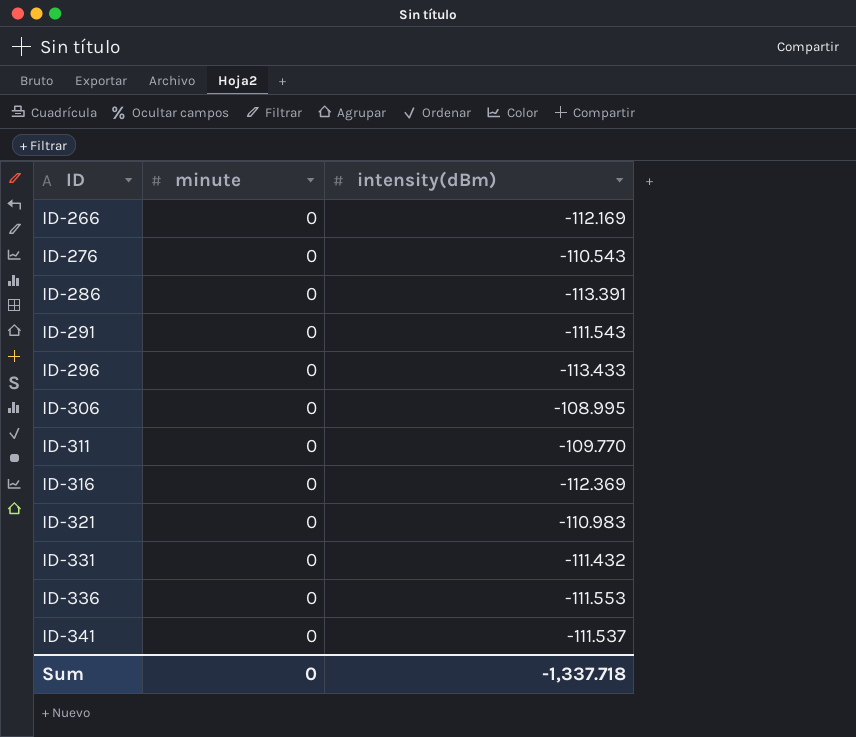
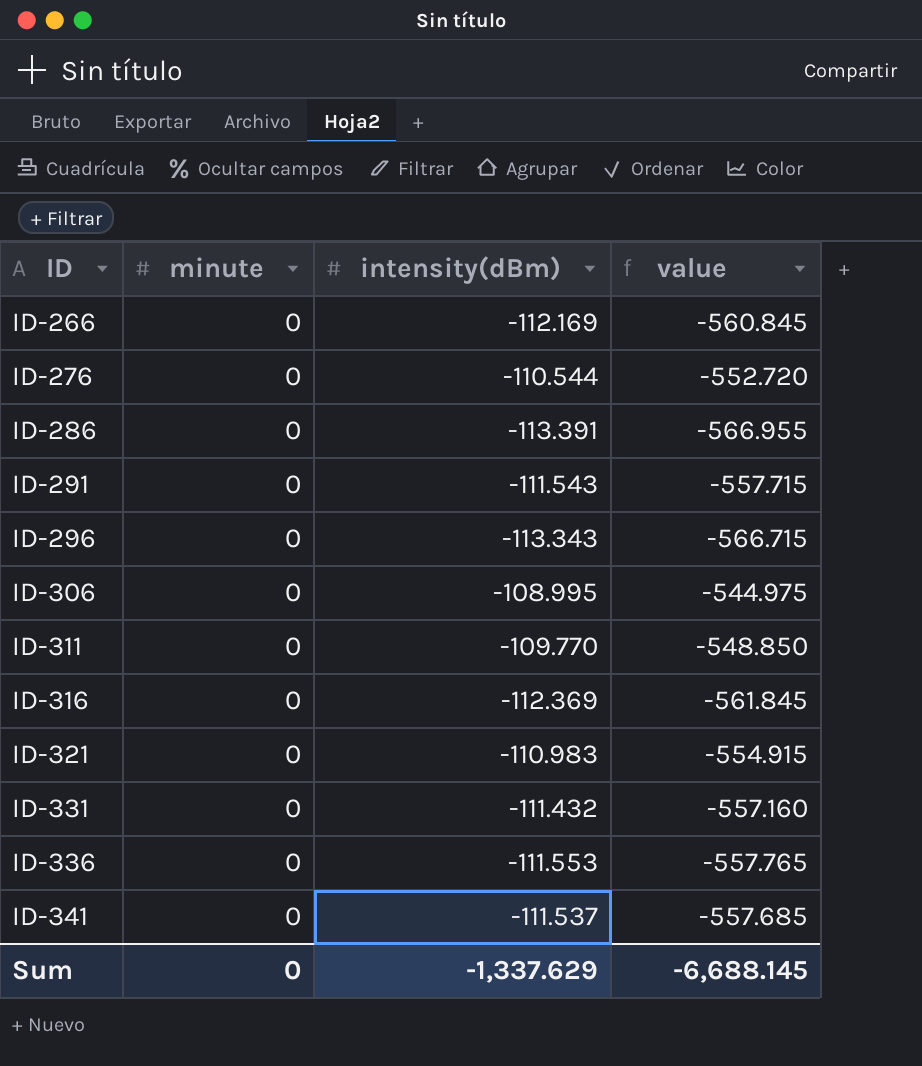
column value | formula: none -> [intensity(dBm)] * 5
ID-276 | intensity(dBm): -110.543 -> -110.544
ID-296 | intensity(dBm): -113.433 -> -113.343
Sum | intensity(dBm): -1,337.718 -> -1,337.629

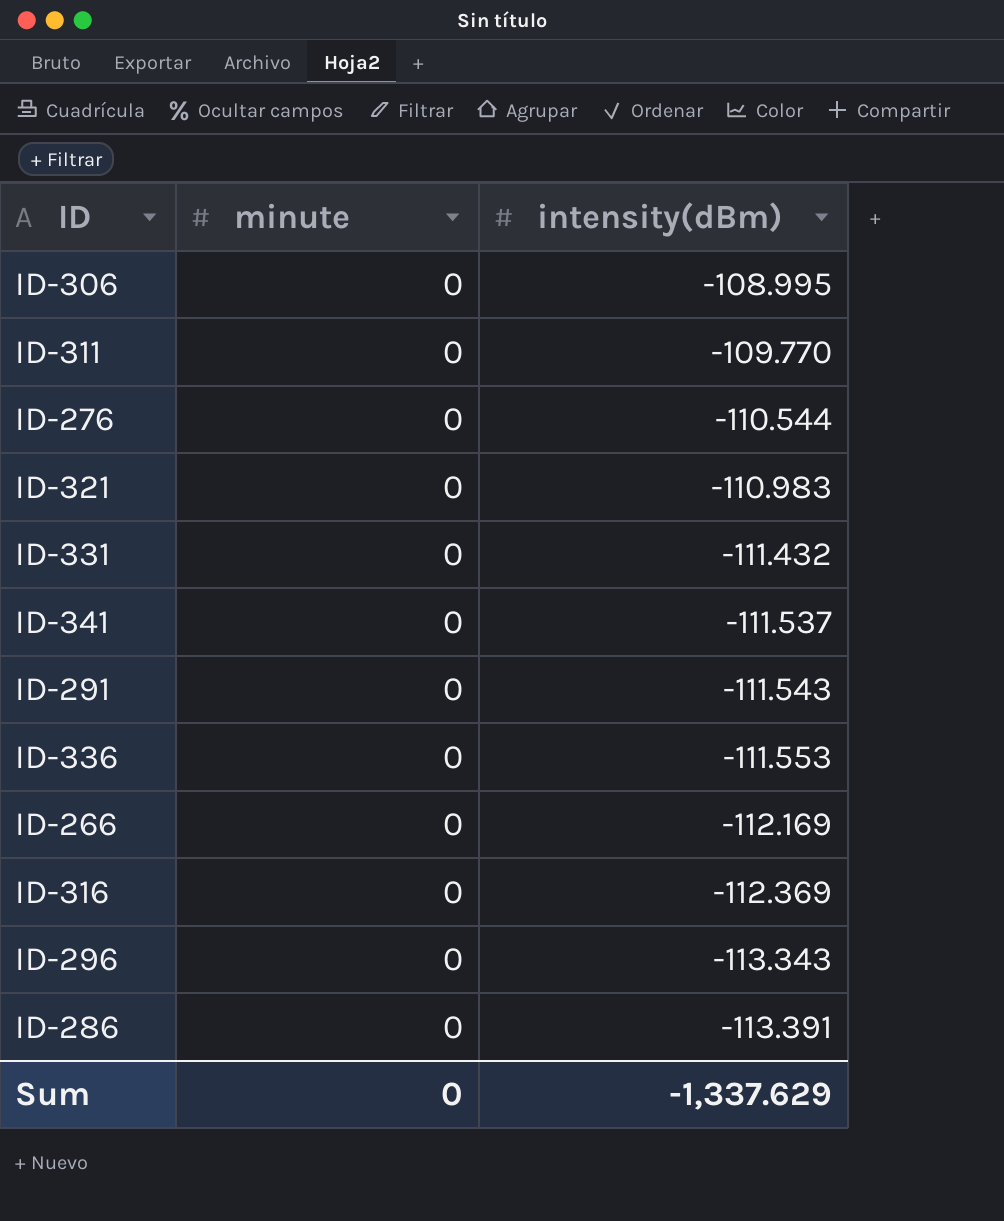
row order: ID ascending -> intensity(dBm) descending
column value | formula: [intensity(dBm)] * 5 -> none

